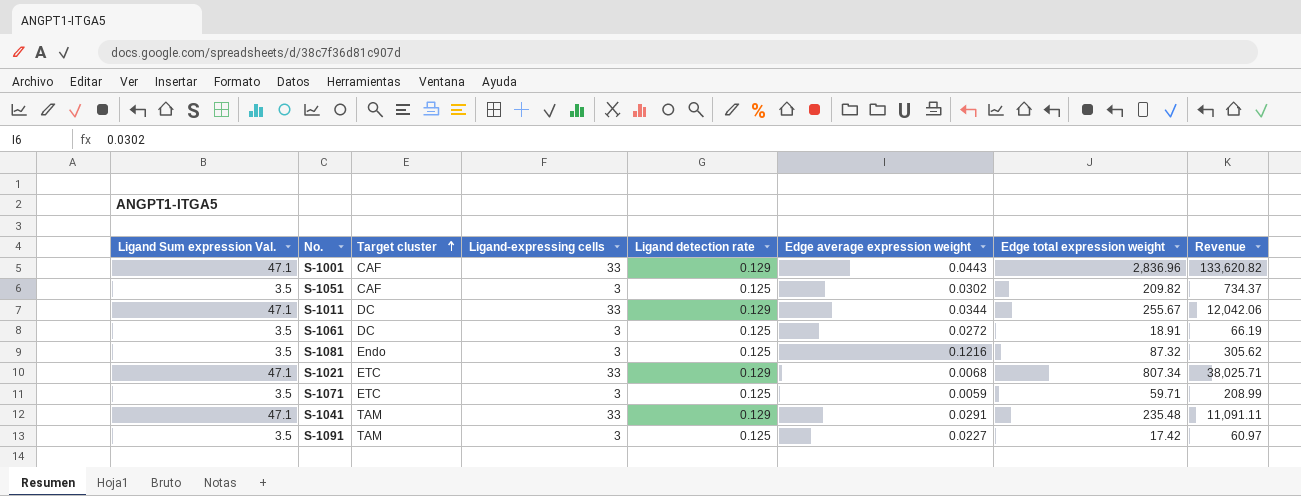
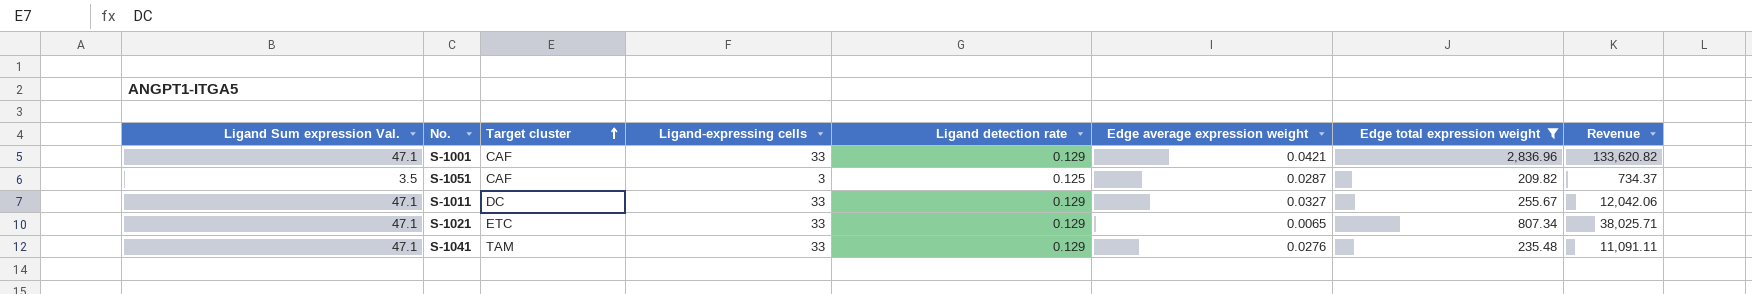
filter: none -> Edge total expression weight >= 209.82
S-1001 | Edge average expression weight: 0.0443 -> 0.0421
S-1051 | Edge average expression weight: 0.0302 -> 0.0287
S-1011 | Edge average expression weight: 0.0344 -> 0.0327
S-1021 | Edge average expression weight: 0.0068 -> 0.0065
S-1041 | Edge average expression weight: 0.0291 -> 0.0276

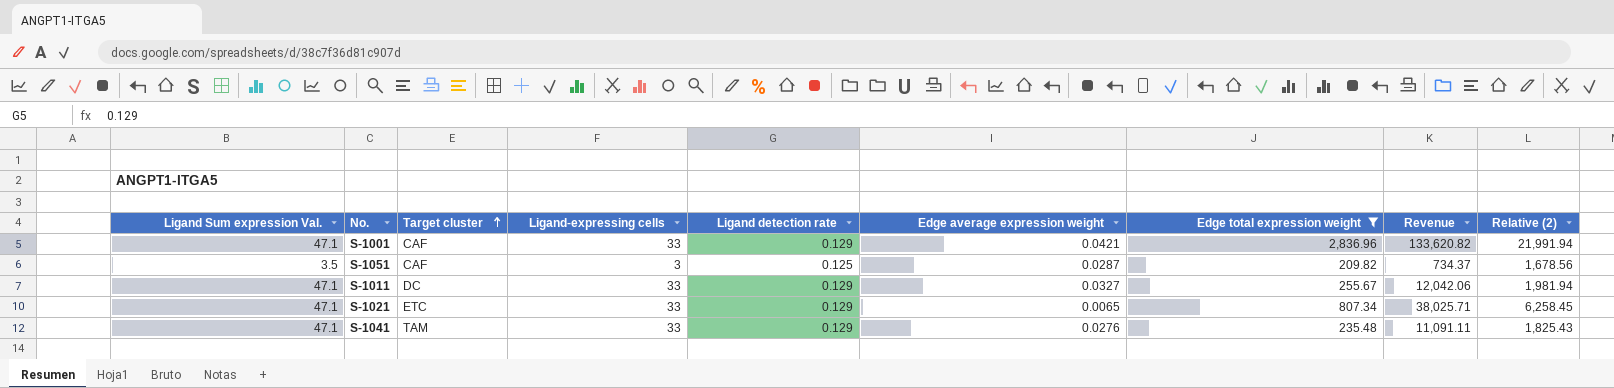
column Relative (2) | formula: none -> [Edge total expression weight] / [Ligand detection rate]

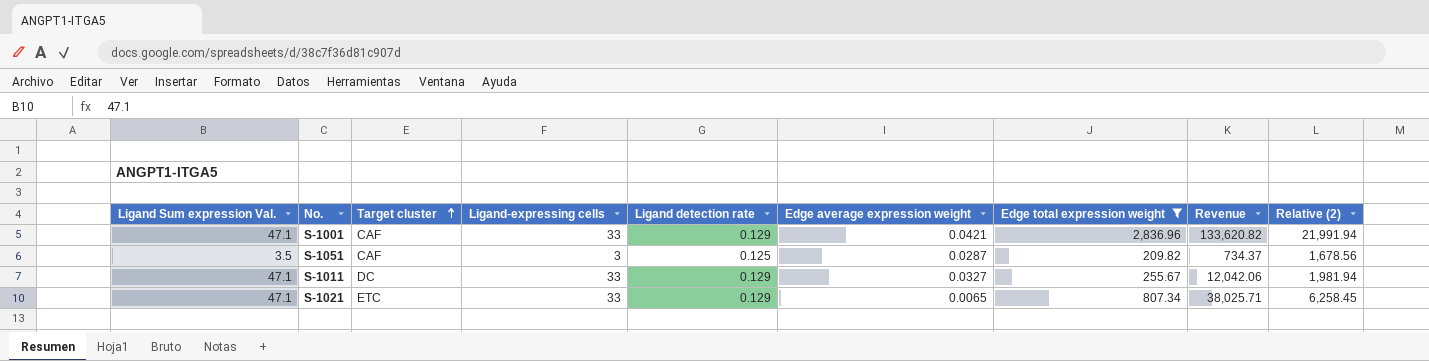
row S-1041: 47.1 | TAM | 33 | 0.129 | 0.0276 | 235.48 | 11,091.11 | 1,825.43 -> none

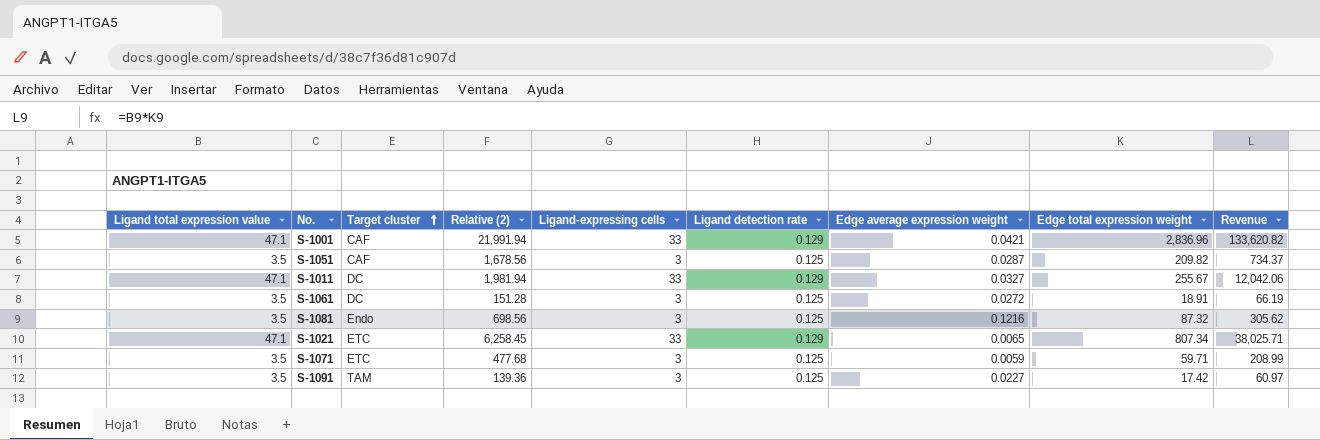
filter: Edge total expression weight >= 209.82 -> none
column name: Ligand Sum expression Val. -> Ligand total expression value
column Relative (2) | position: 9 -> 4

